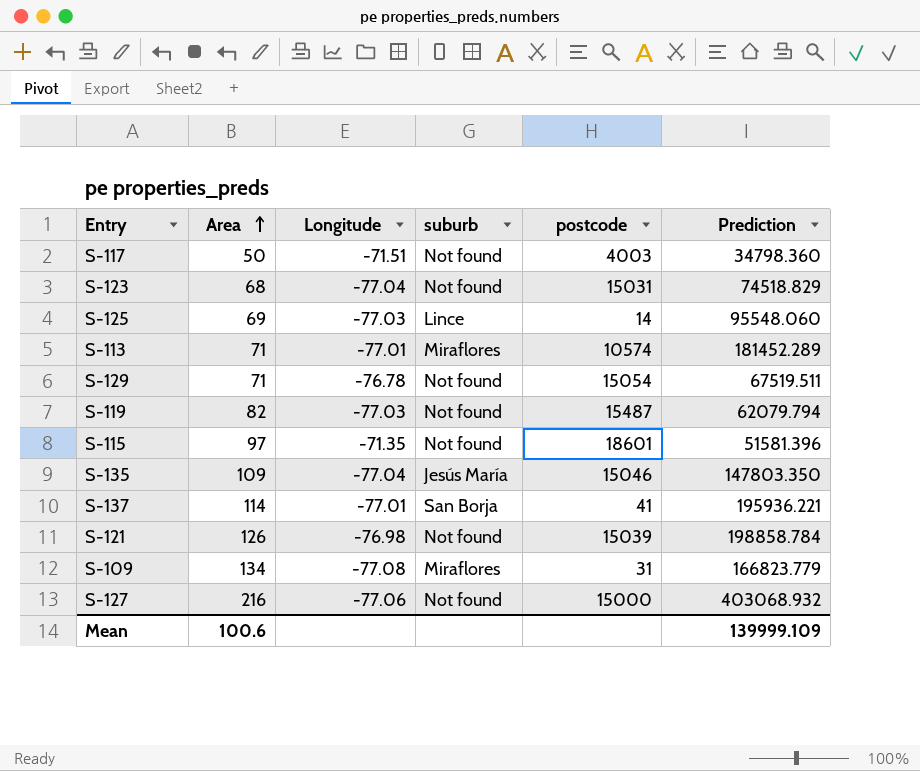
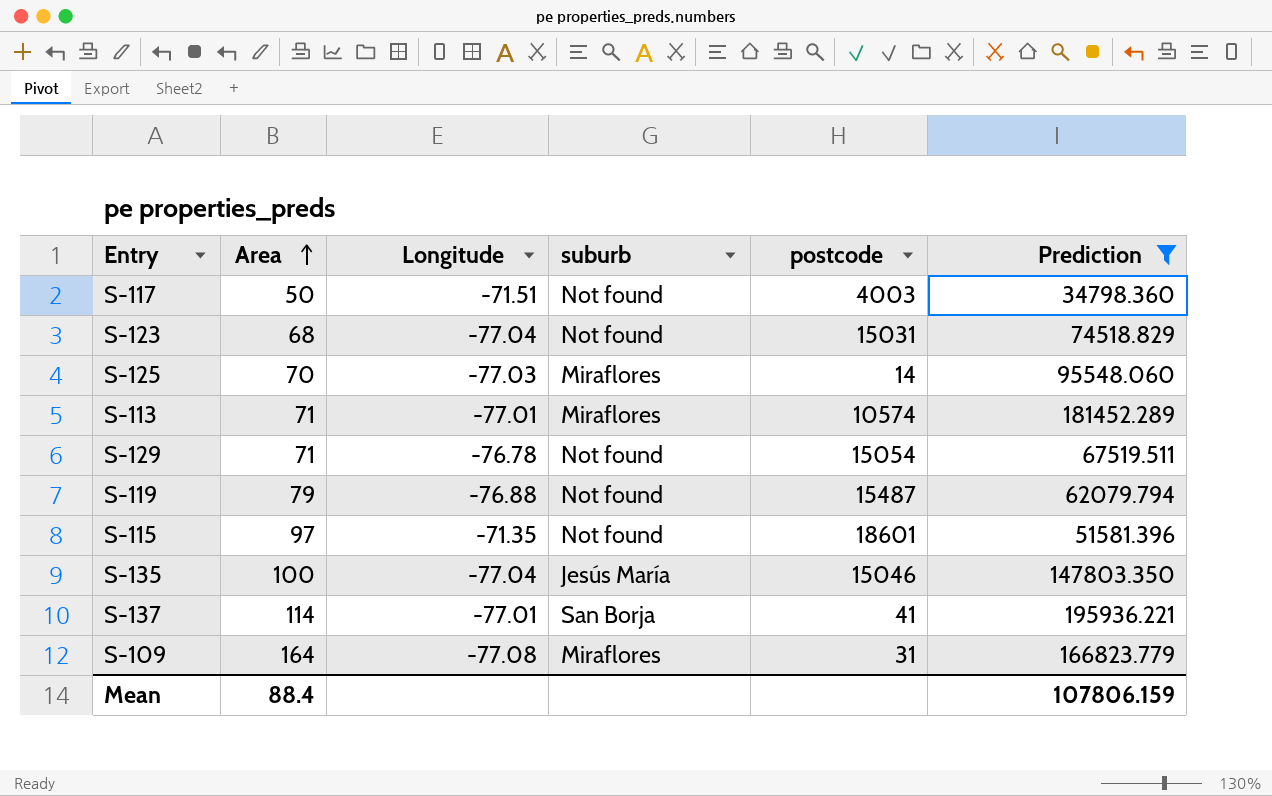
filter: none -> Prediction <= 195936.221
S-125 | Area: 69 -> 70
S-125 | suburb: Lince -> Miraflores
S-119 | Area: 82 -> 79
S-119 | Longitude: -77.03 -> -76.88
S-135 | Area: 109 -> 100
S-109 | Area: 134 -> 164
Mean | Area: 100.6 -> 88.4
Mean | Prediction: 139999.109 -> 107806.159

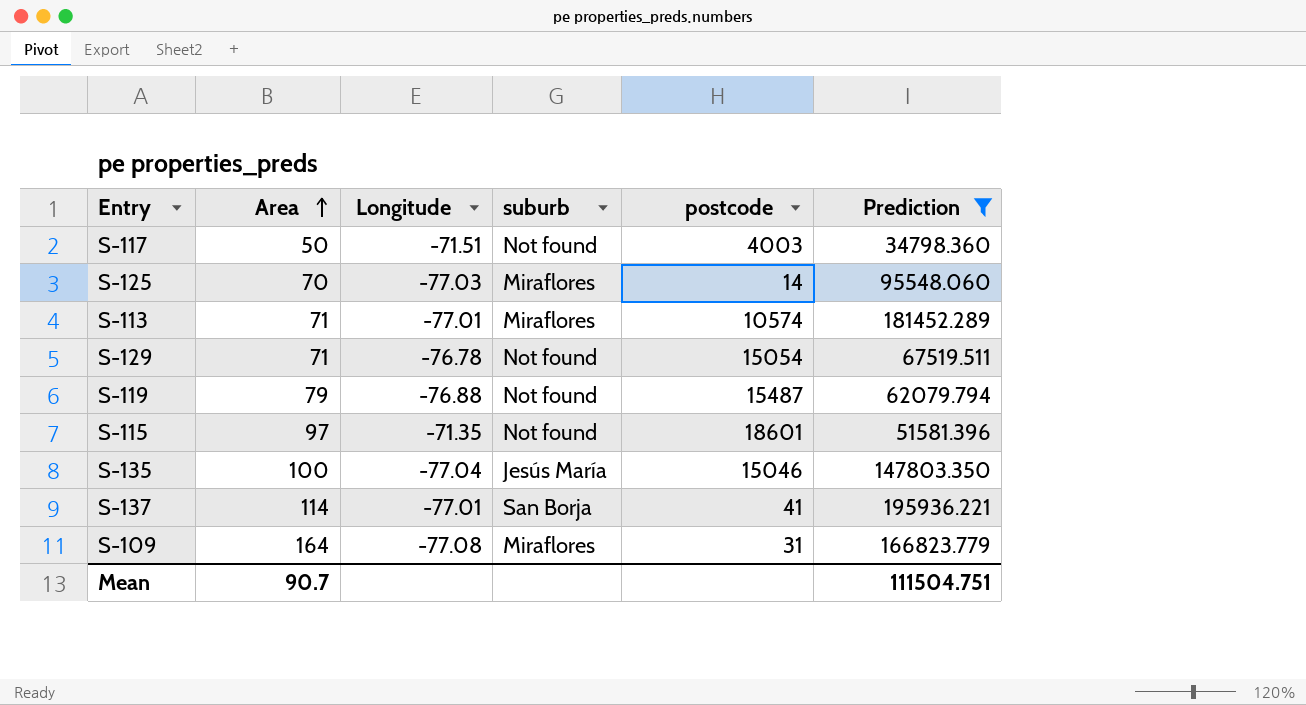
row S-123: 68 | -77.04 | Not found | 15031 | 74518.829 -> none
Mean | Area: 88.4 -> 90.7
Mean | Prediction: 107806.159 -> 111504.751

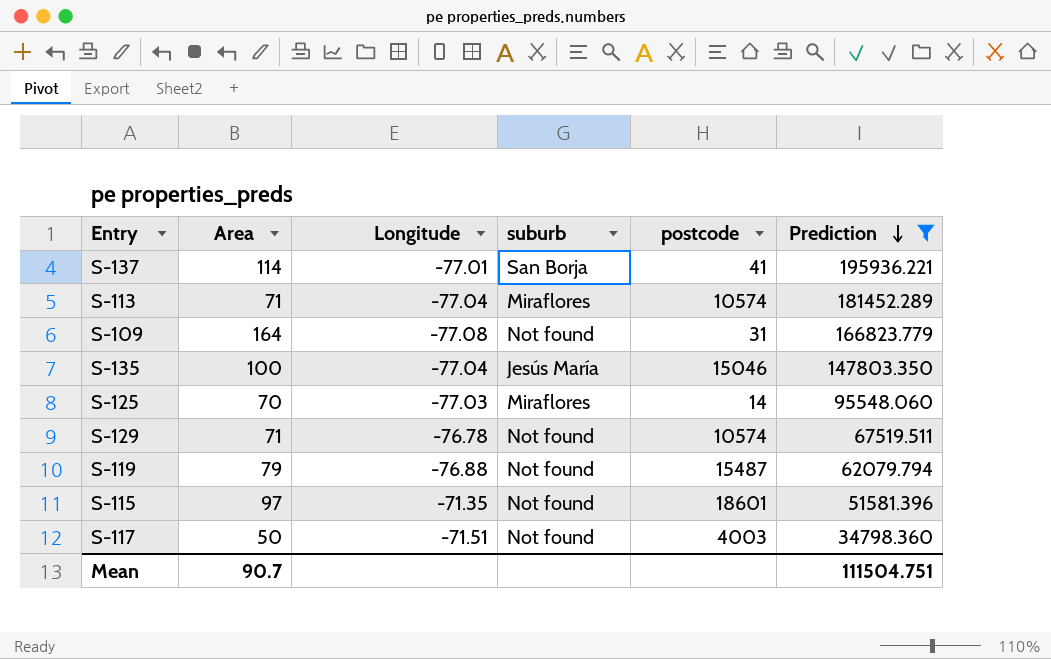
row order: Area ascending -> Prediction descending
S-113 | Longitude: -77.01 -> -77.04
S-109 | suburb: Miraflores -> Not found
S-129 | postcode: 15054 -> 10574

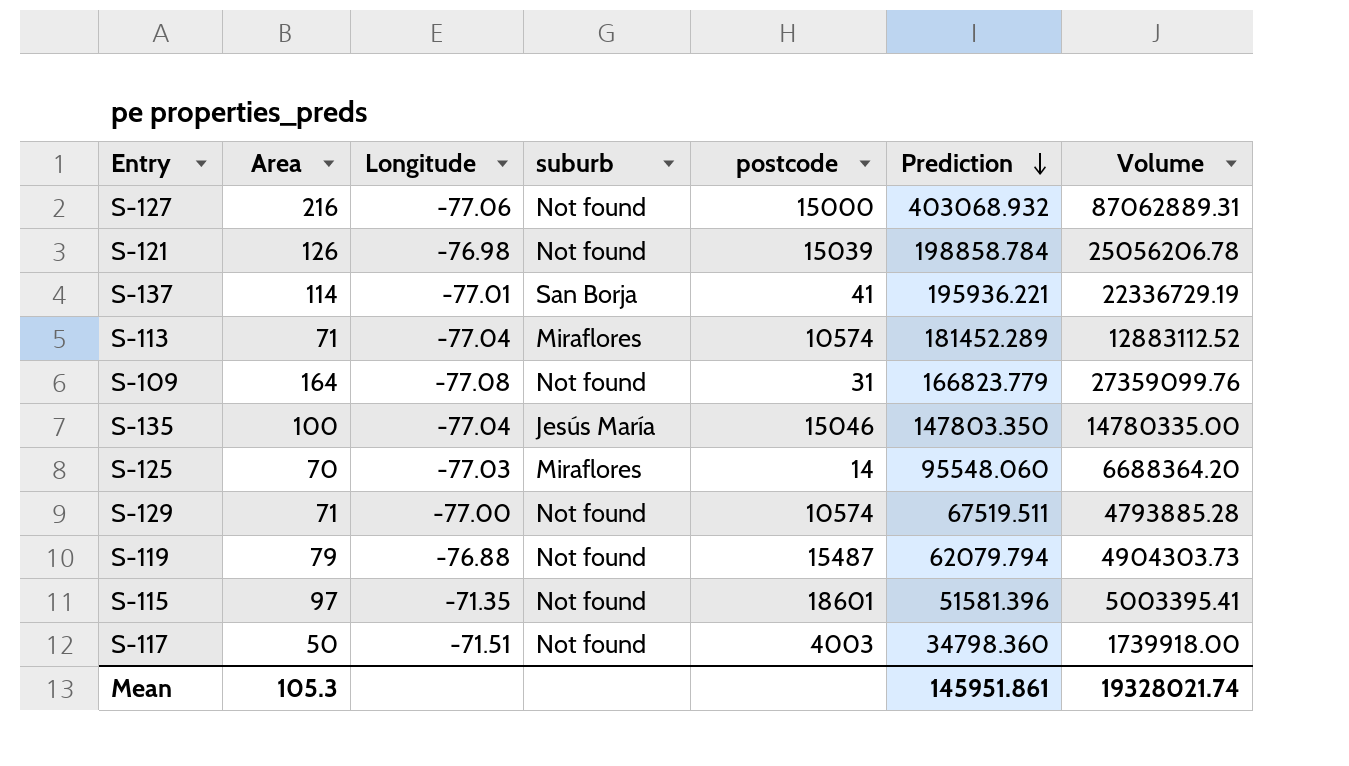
filter: Prediction <= 195936.221 -> none
column Volume | formula: none -> [Area] * [Prediction]
S-129 | Longitude: -76.78 -> -77.00
Mean | Area: 90.7 -> 105.3
Mean | Prediction: 111504.751 -> 145951.861

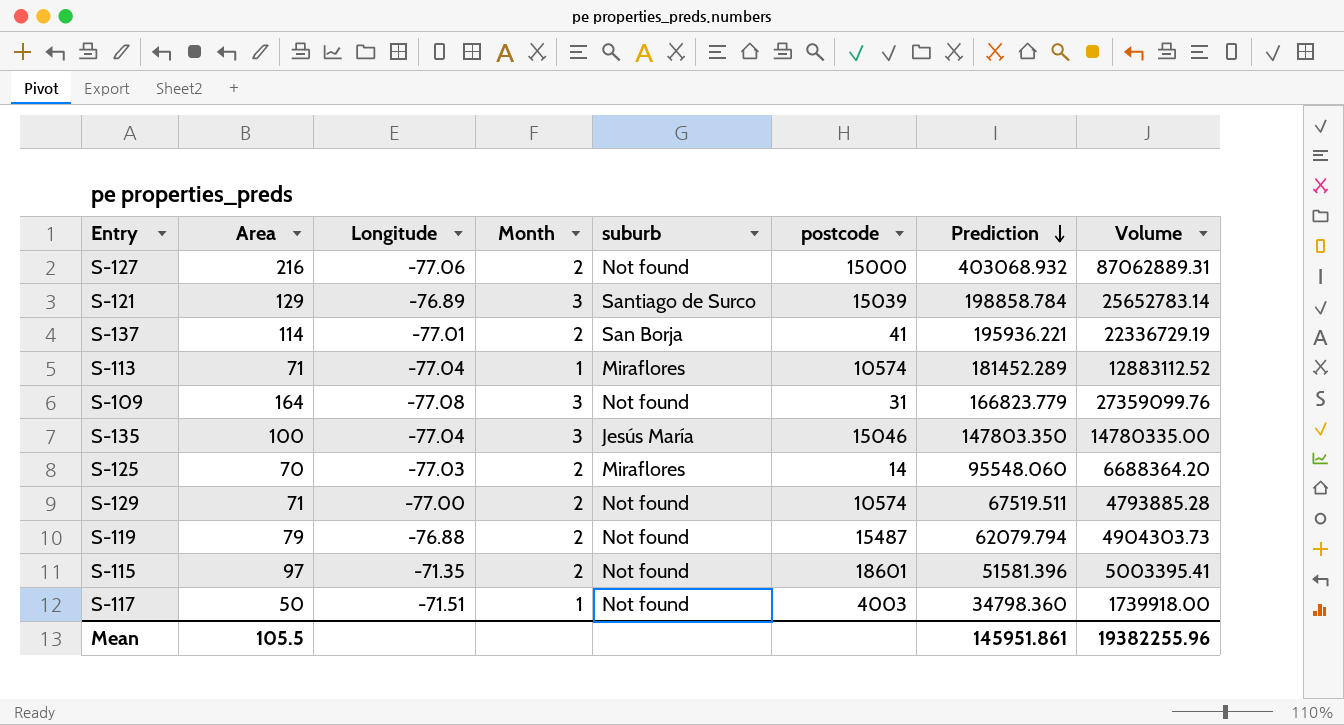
column Month | position: none -> 4
S-121 | Area: 126 -> 129
S-121 | Longitude: -76.98 -> -76.89
S-121 | suburb: Not found -> Santiago de Surco
S-121 | Volume: 25056206.78 -> 25652783.14
Mean | Area: 105.3 -> 105.5
Mean | Volume: 19328021.74 -> 19382255.96

